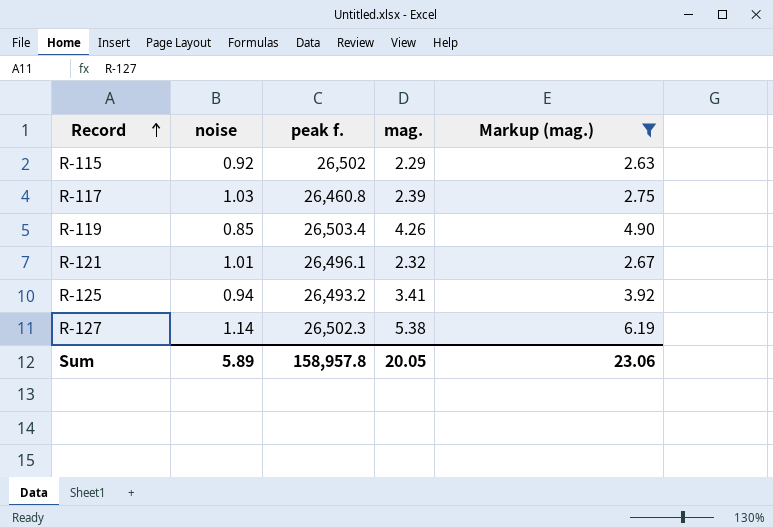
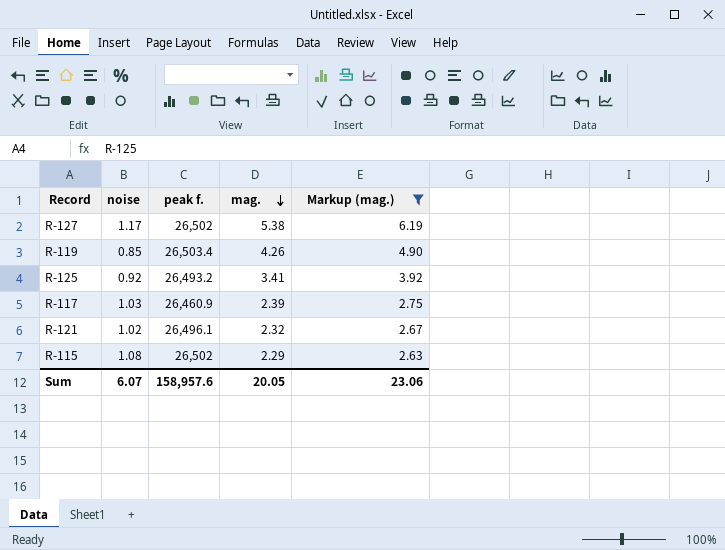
row order: Record ascending -> mag. descending
R-127 | noise: 1.14 -> 1.17
R-127 | peak f.: 26,502.3 -> 26,502
R-125 | noise: 0.94 -> 0.92
R-117 | peak f.: 26,460.8 -> 26,460.9
R-121 | noise: 1.01 -> 1.02
R-115 | noise: 0.92 -> 1.08
Sum | noise: 5.89 -> 6.07
Sum | peak f.: 158,957.8 -> 158,957.6

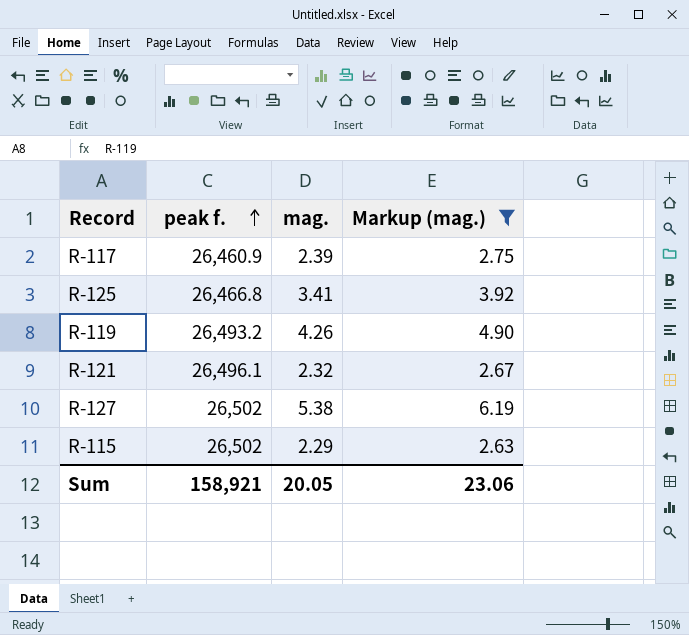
row order: mag. descending -> peak f. ascending
column noise | position: 2 -> none
R-125 | peak f.: 26,493.2 -> 26,466.8
R-119 | peak f.: 26,503.4 -> 26,493.2
Sum | peak f.: 158,957.6 -> 158,921

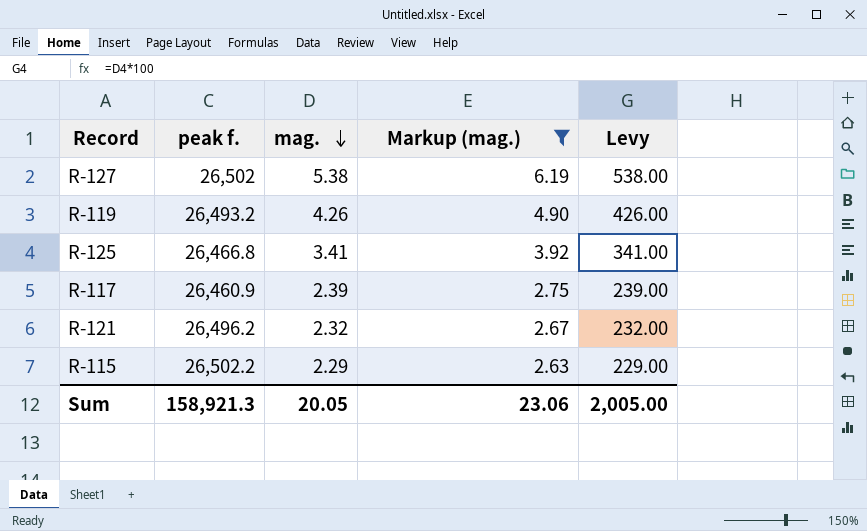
row order: peak f. ascending -> mag. descending
column Levy | formula: none -> [mag.] * 100
R-121 | peak f.: 26,496.1 -> 26,496.2
R-115 | peak f.: 26,502 -> 26,502.2
Sum | peak f.: 158,921 -> 158,921.3

